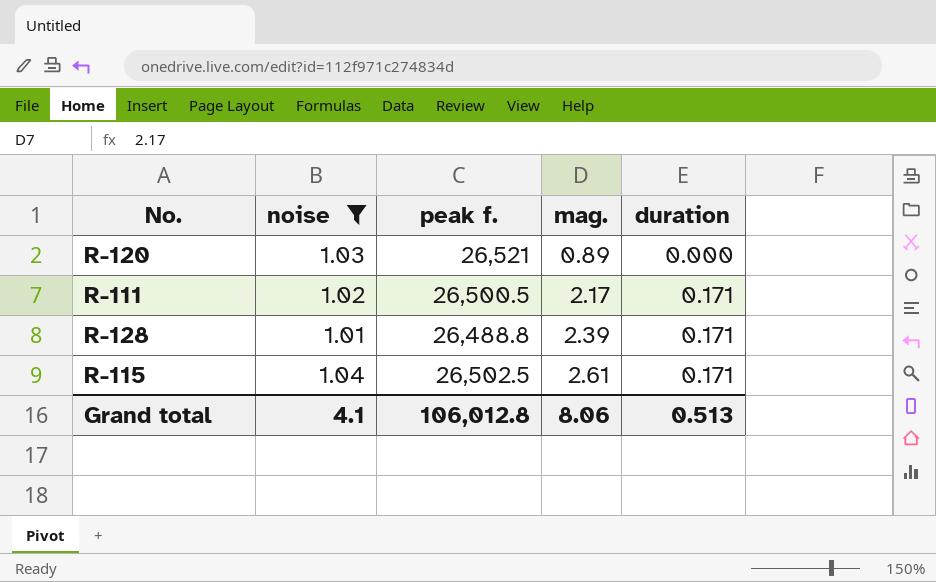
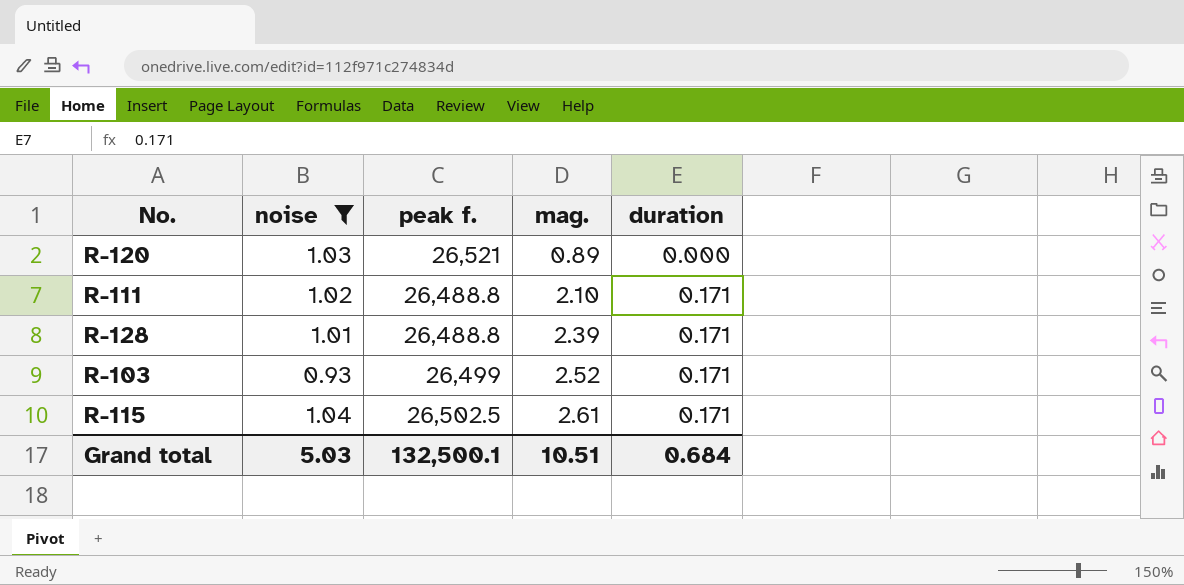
R-111 | peak f.: 26,500.5 -> 26,488.8
R-111 | mag.: 2.17 -> 2.10
row R-103: none -> 0.93 | 26,499 | 2.52 | 0.171
Grand total | noise: 4.1 -> 5.03
Grand total | peak f.: 106,012.8 -> 132,500.1
Grand total | mag.: 8.06 -> 10.51
Grand total | duration: 0.513 -> 0.684

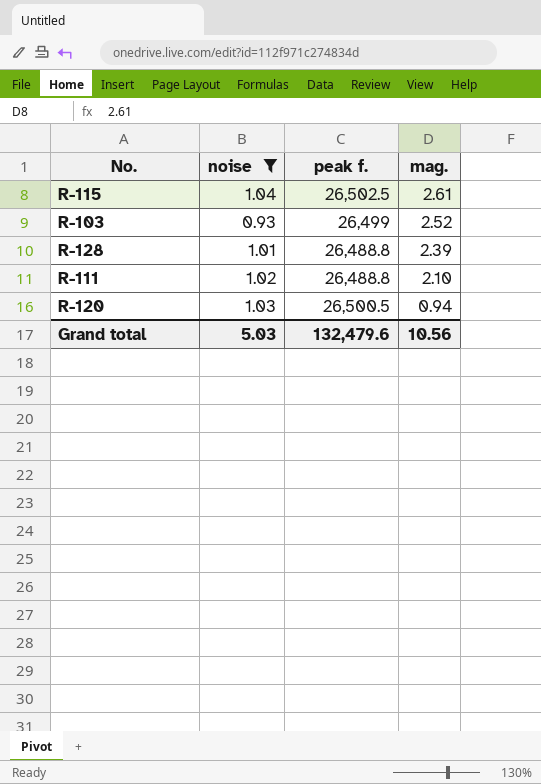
row order: mag. ascending -> mag. descending
column duration | position: 5 -> none
R-120 | peak f.: 26,521 -> 26,500.5
R-120 | mag.: 0.89 -> 0.94
Grand total | peak f.: 132,500.1 -> 132,479.6
Grand total | mag.: 10.51 -> 10.56

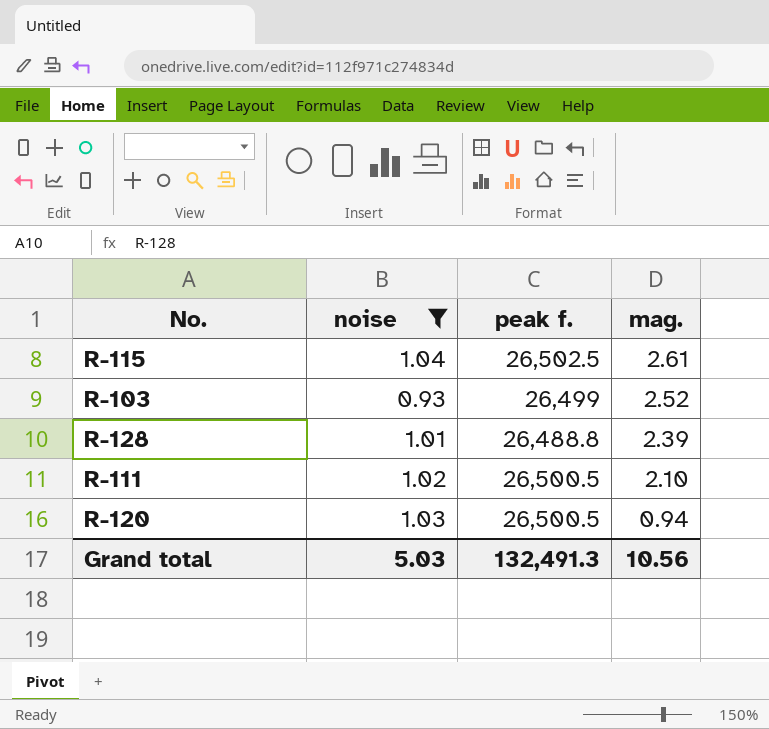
R-111 | peak f.: 26,488.8 -> 26,500.5
Grand total | peak f.: 132,479.6 -> 132,491.3

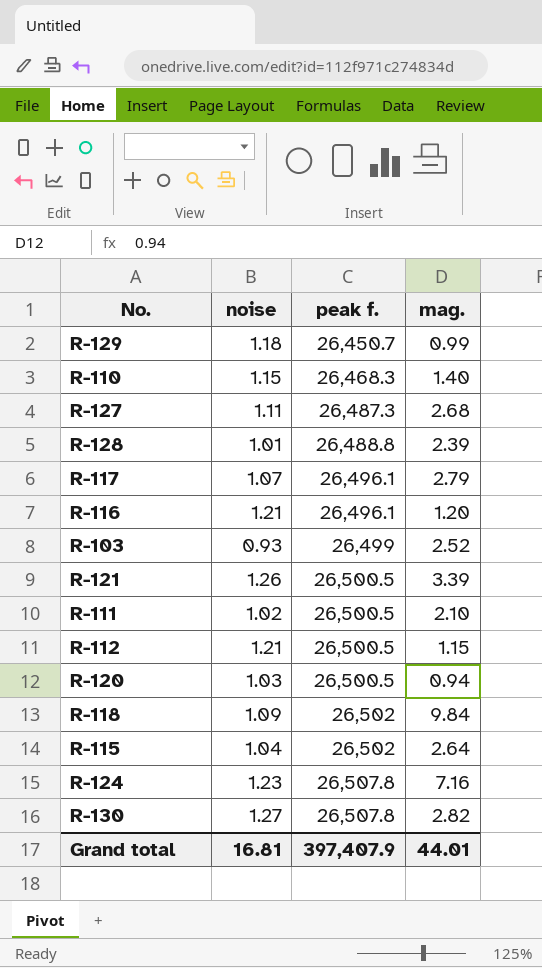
filter: noise <= 1.04 -> none
row order: mag. descending -> peak f. ascending
R-115 | peak f.: 26,502.5 -> 26,502
R-115 | mag.: 2.61 -> 2.64
Grand total | noise: 5.03 -> 16.81
Grand total | peak f.: 132,491.3 -> 397,407.9
Grand total | mag.: 10.56 -> 44.01

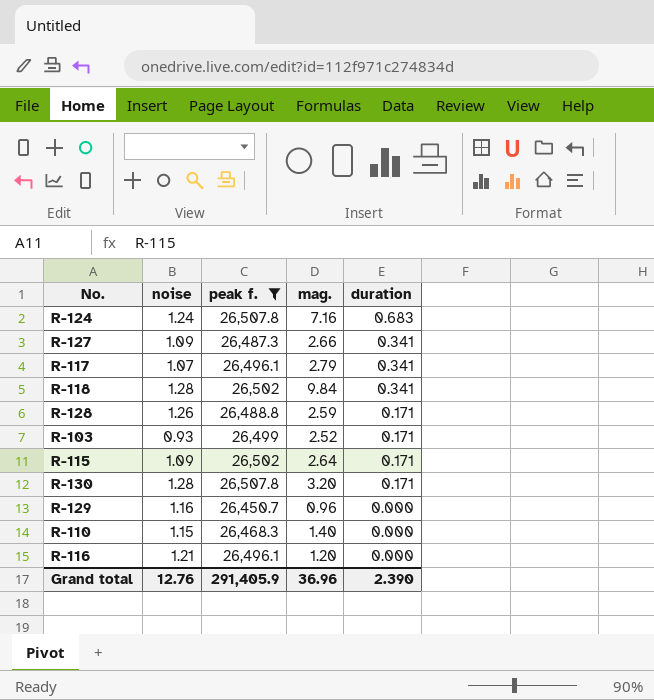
filter: none -> peak f. != 26,500.5
row order: peak f. ascending -> duration descending
column duration | position: none -> 5
R-124 | noise: 1.23 -> 1.24
R-127 | noise: 1.11 -> 1.09
R-127 | mag.: 2.68 -> 2.66
R-118 | noise: 1.09 -> 1.28
R-128 | noise: 1.01 -> 1.26
R-128 | mag.: 2.39 -> 2.59
R-115 | noise: 1.04 -> 1.09
R-130 | noise: 1.27 -> 1.28
R-130 | mag.: 2.82 -> 3.20
R-129 | noise: 1.18 -> 1.16
R-129 | mag.: 0.99 -> 0.96
Grand total | noise: 16.81 -> 12.76
Grand total | peak f.: 397,407.9 -> 291,405.9
Grand total | mag.: 44.01 -> 36.96

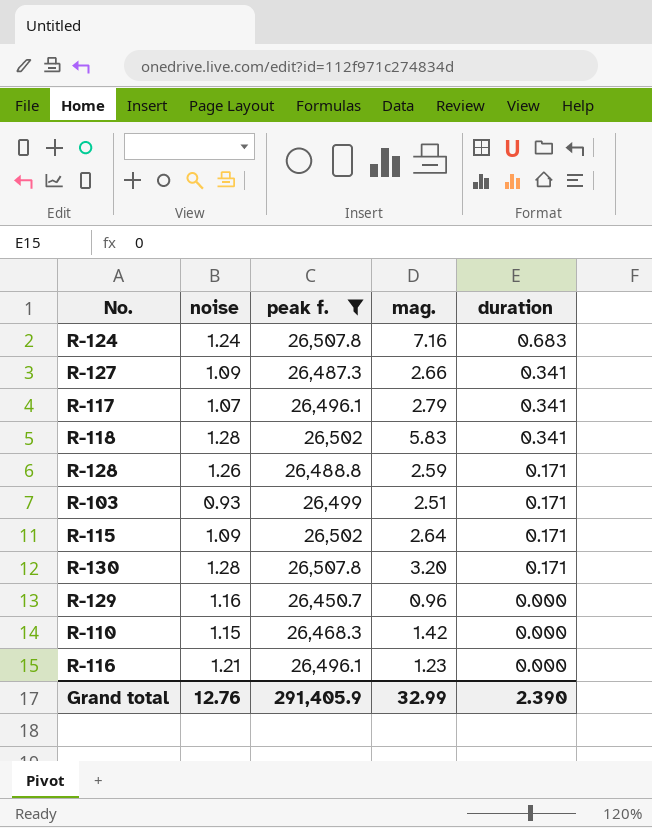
R-118 | mag.: 9.84 -> 5.83
R-103 | mag.: 2.52 -> 2.51
R-110 | mag.: 1.40 -> 1.42
R-116 | mag.: 1.20 -> 1.23
Grand total | mag.: 36.96 -> 32.99

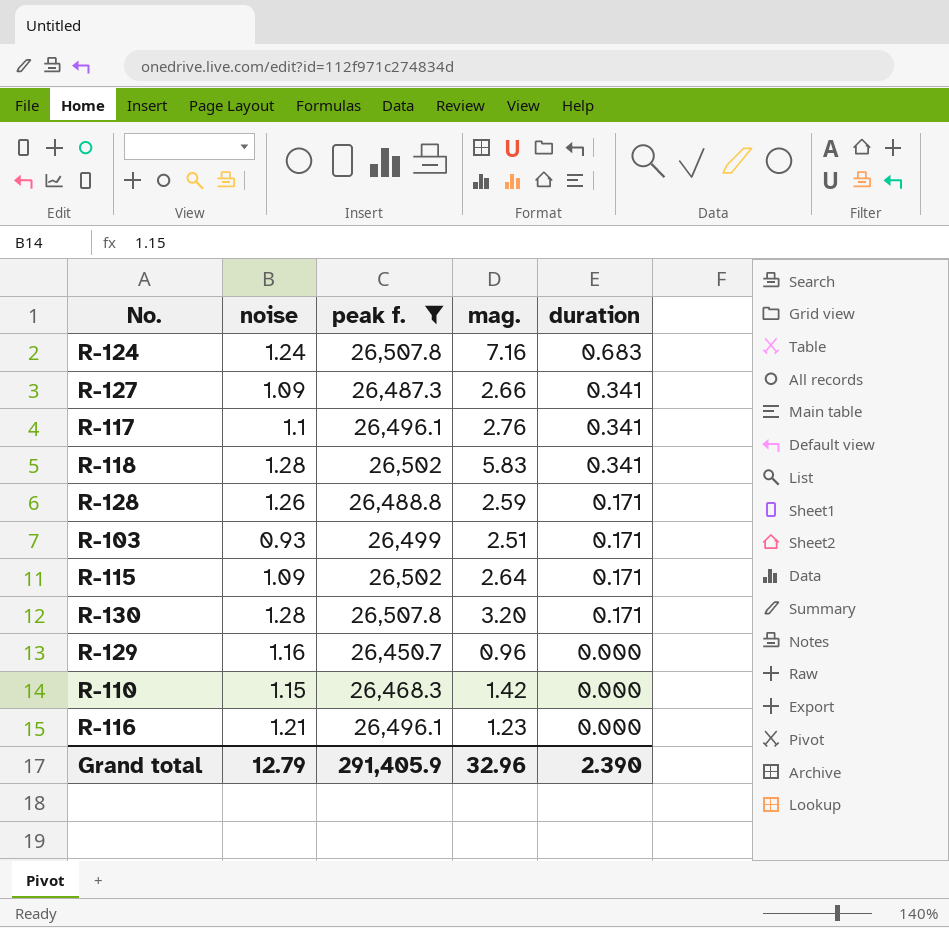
R-117 | noise: 1.07 -> 1.1
R-117 | mag.: 2.79 -> 2.76
Grand total | noise: 12.76 -> 12.79
Grand total | mag.: 32.99 -> 32.96

